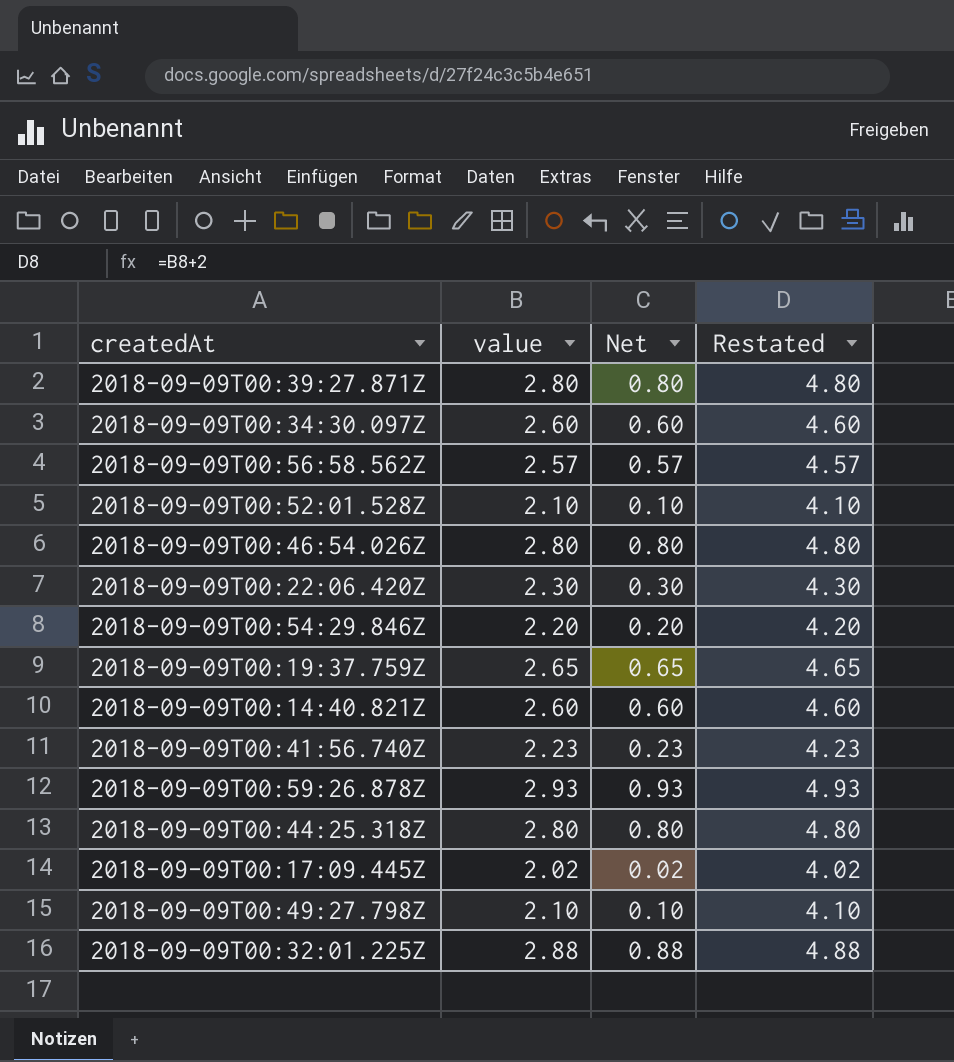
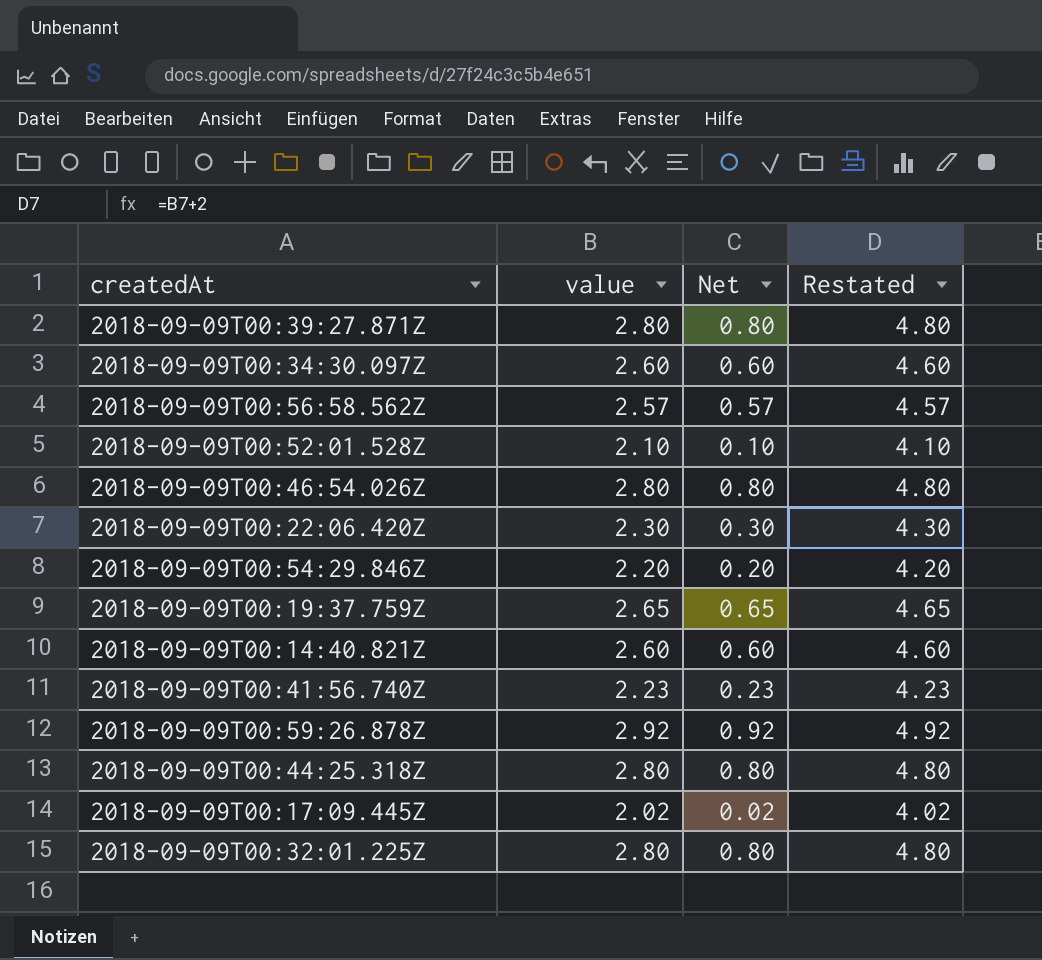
row 2018-09-09T00:49:27.798Z: 2.10 | 0.10 | 4.10 -> none
2018-09-09T00:59:26.878Z | value: 2.93 -> 2.92
2018-09-09T00:59:26.878Z | Net: 0.93 -> 0.92
2018-09-09T00:59:26.878Z | Restated: 4.93 -> 4.92
2018-09-09T00:32:01.225Z | value: 2.88 -> 2.80
2018-09-09T00:32:01.225Z | Net: 0.88 -> 0.80
2018-09-09T00:32:01.225Z | Restated: 4.88 -> 4.80

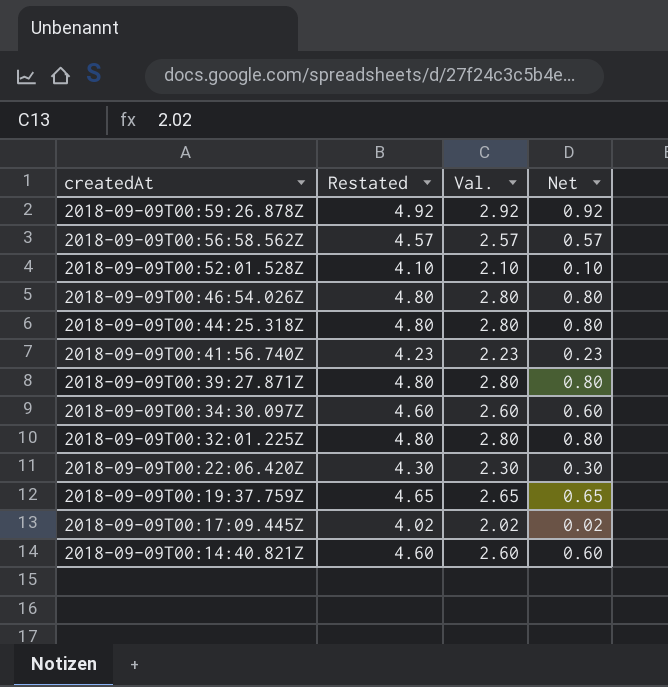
row order: none -> createdAt descending
column Restated | position: 4 -> 2
column name: value -> Val.
row 2018-09-09T00:54:29.846Z: 2.20 | 0.20 | 4.20 -> none

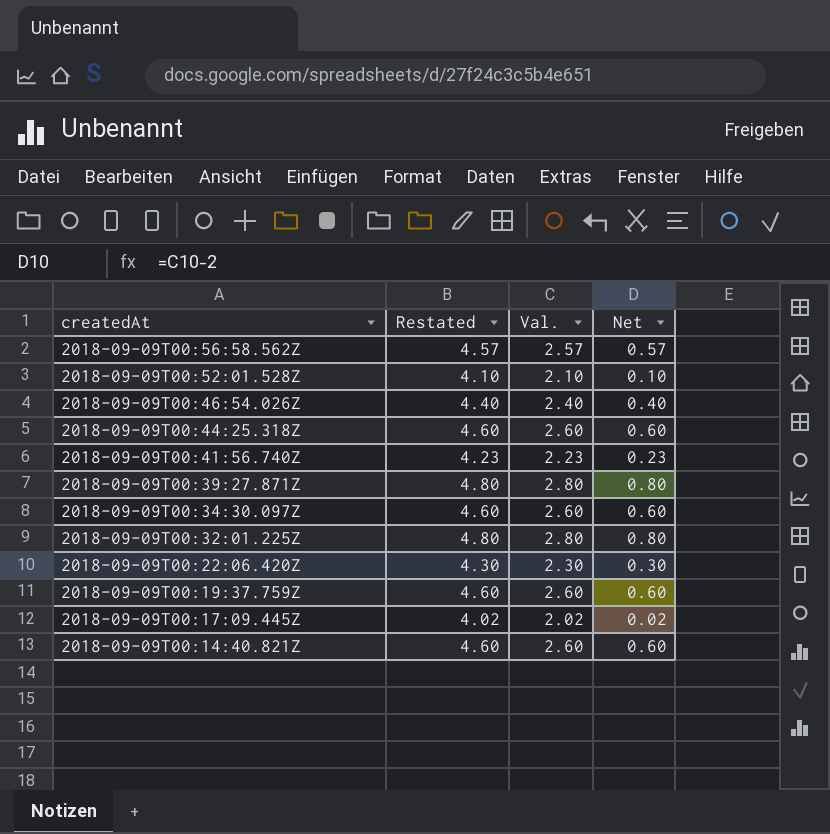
row 2018-09-09T00:59:26.878Z: 4.92 | 2.92 | 0.92 -> none
2018-09-09T00:46:54.026Z | Restated: 4.80 -> 4.40
2018-09-09T00:46:54.026Z | Val.: 2.80 -> 2.40
2018-09-09T00:46:54.026Z | Net: 0.80 -> 0.40
2018-09-09T00:44:25.318Z | Restated: 4.80 -> 4.60
2018-09-09T00:44:25.318Z | Val.: 2.80 -> 2.60
2018-09-09T00:44:25.318Z | Net: 0.80 -> 0.60
2018-09-09T00:19:37.759Z | Restated: 4.65 -> 4.60
2018-09-09T00:19:37.759Z | Val.: 2.65 -> 2.60
2018-09-09T00:19:37.759Z | Net: 0.65 -> 0.60

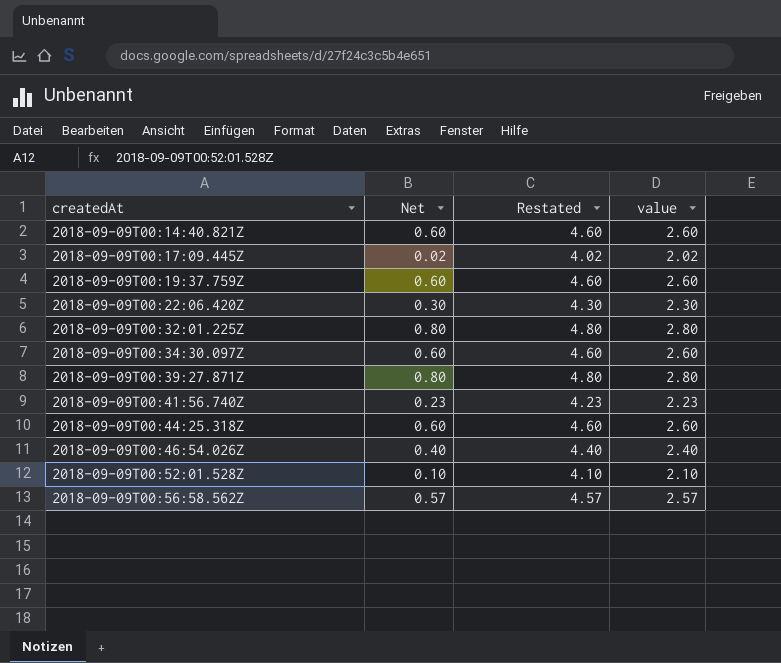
row order: createdAt descending -> createdAt ascending
column Net | position: 4 -> 2
column name: Val. -> value

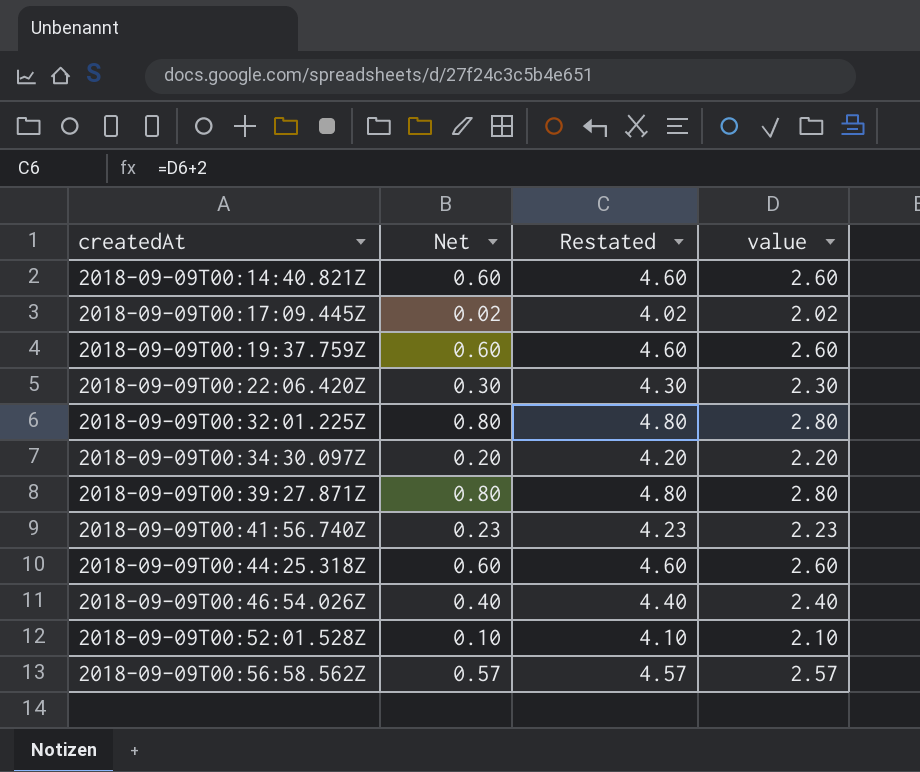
2018-09-09T00:34:30.097Z | Net: 0.60 -> 0.20
2018-09-09T00:34:30.097Z | Restated: 4.60 -> 4.20
2018-09-09T00:34:30.097Z | value: 2.60 -> 2.20

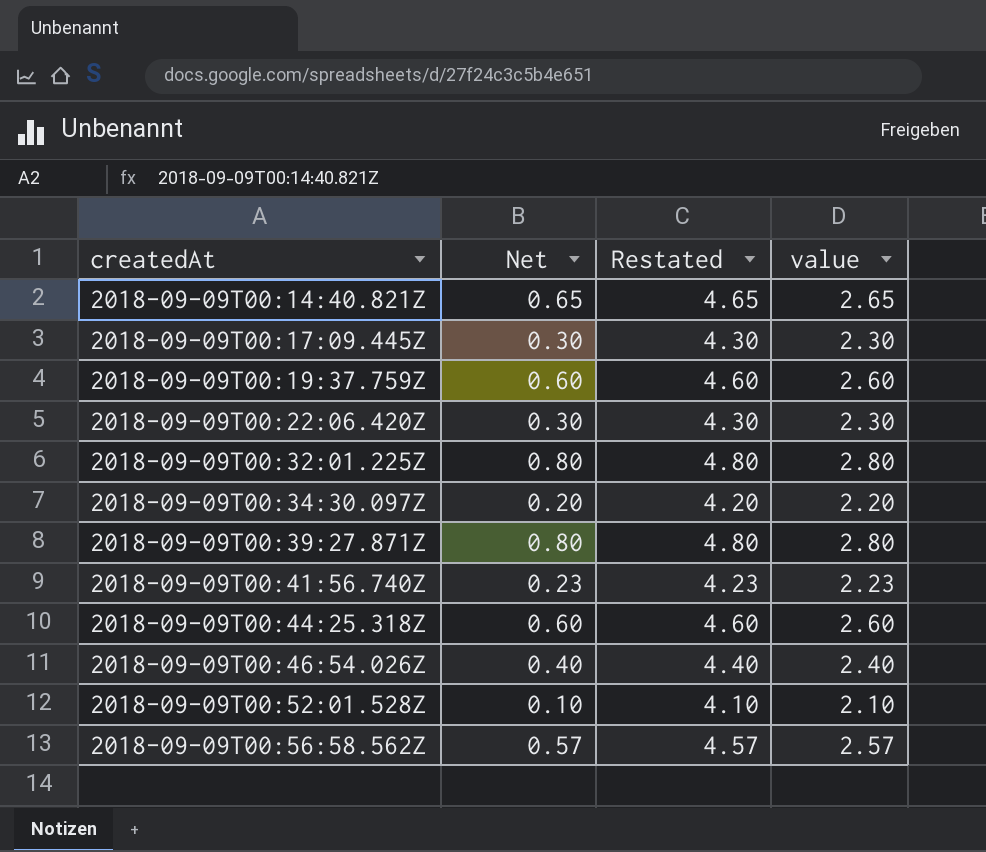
2018-09-09T00:14:40.821Z | Net: 0.60 -> 0.65
2018-09-09T00:14:40.821Z | Restated: 4.60 -> 4.65
2018-09-09T00:14:40.821Z | value: 2.60 -> 2.65
2018-09-09T00:17:09.445Z | Net: 0.02 -> 0.30
2018-09-09T00:17:09.445Z | Restated: 4.02 -> 4.30
2018-09-09T00:17:09.445Z | value: 2.02 -> 2.30

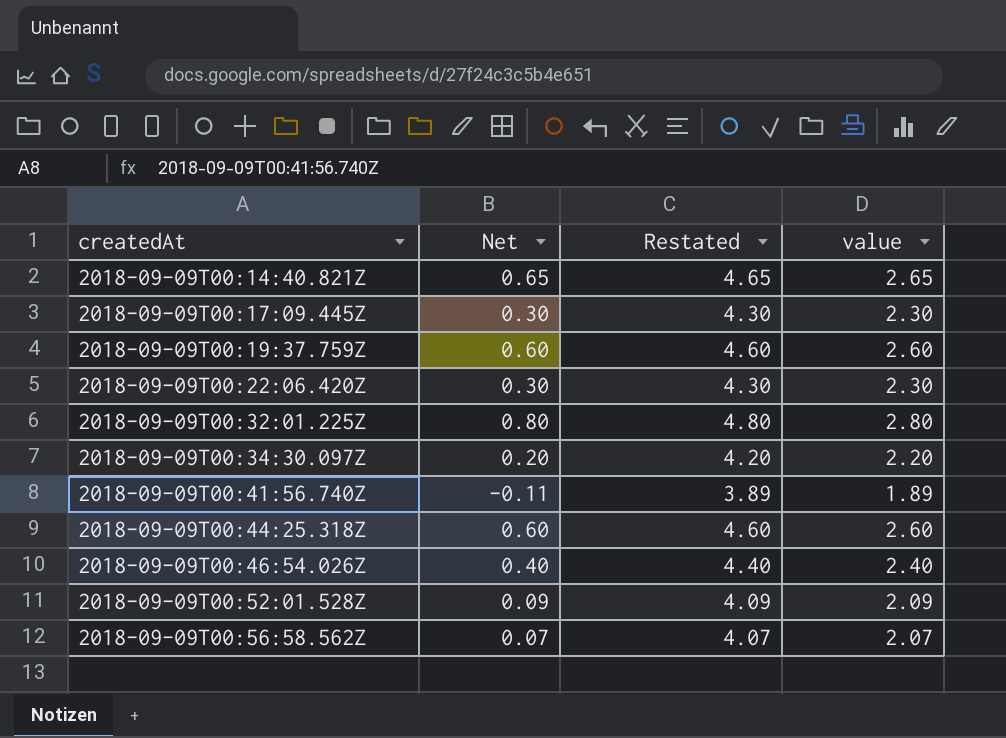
row 2018-09-09T00:39:27.871Z: 0.80 | 4.80 | 2.80 -> none
2018-09-09T00:41:56.740Z | Net: 0.23 -> -0.11
2018-09-09T00:41:56.740Z | Restated: 4.23 -> 3.89
2018-09-09T00:41:56.740Z | value: 2.23 -> 1.89
2018-09-09T00:52:01.528Z | Net: 0.10 -> 0.09
2018-09-09T00:52:01.528Z | Restated: 4.10 -> 4.09
2018-09-09T00:52:01.528Z | value: 2.10 -> 2.09
2018-09-09T00:56:58.562Z | Net: 0.57 -> 0.07
2018-09-09T00:56:58.562Z | Restated: 4.57 -> 4.07
2018-09-09T00:56:58.562Z | value: 2.57 -> 2.07

